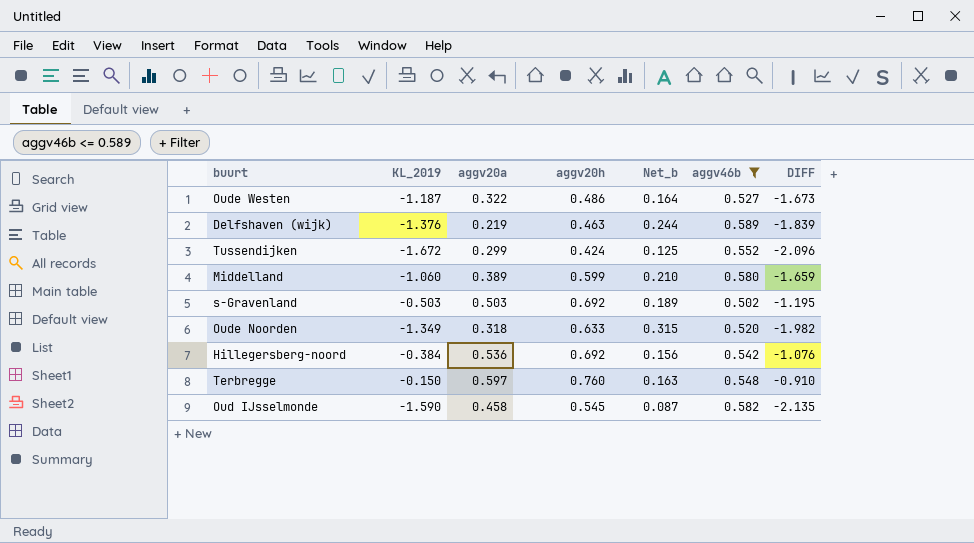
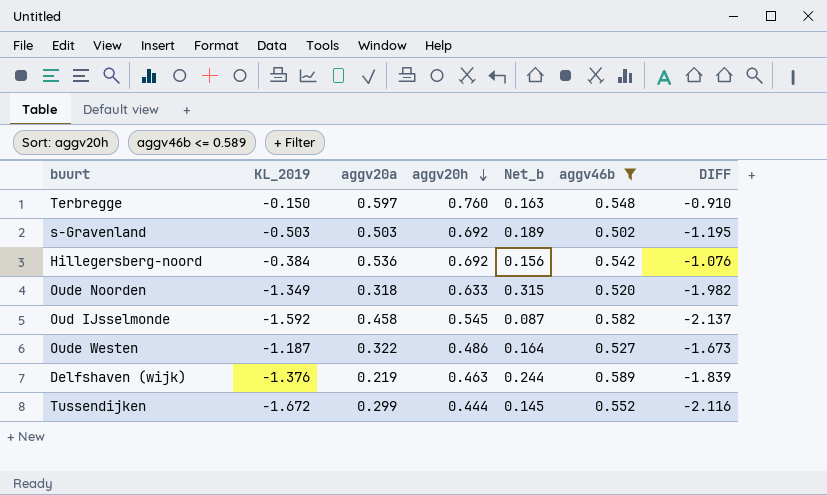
row order: none -> aggv20h descending
row Middelland: -1.060 | 0.389 | 0.599 | 0.210 | 0.580 | -1.659 -> none
Oud IJsselmonde | KL_2019: -1.590 -> -1.592
Oud IJsselmonde | DIFF: -2.135 -> -2.137
Tussendijken | aggv20h: 0.424 -> 0.444
Tussendijken | Net_b: 0.125 -> 0.145
Tussendijken | DIFF: -2.096 -> -2.116

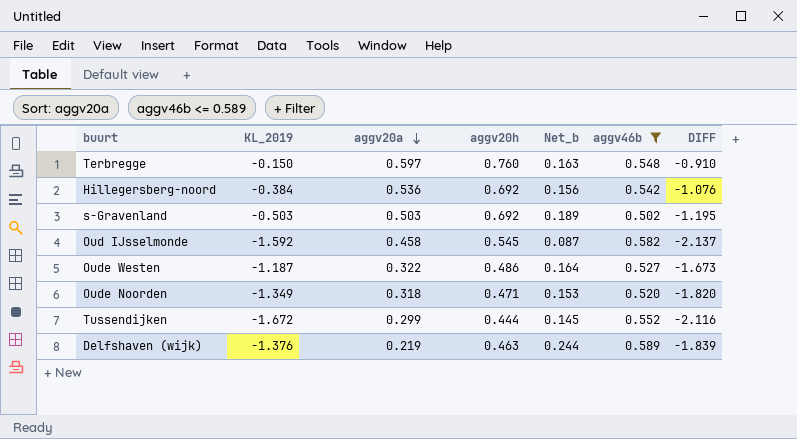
row order: aggv20h descending -> aggv20a descending
Oude Noorden | aggv20h: 0.633 -> 0.471
Oude Noorden | Net_b: 0.315 -> 0.153
Oude Noorden | DIFF: -1.982 -> -1.820

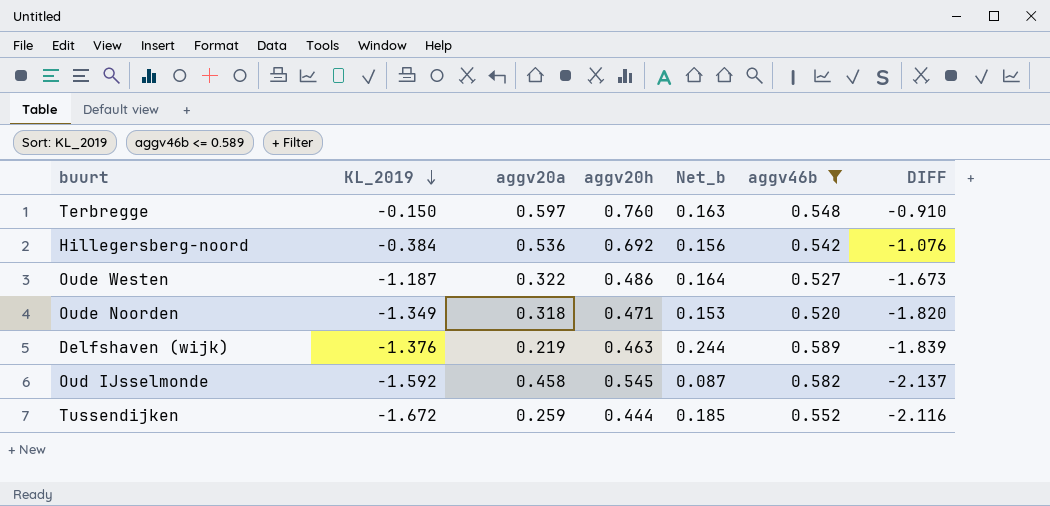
row order: aggv20a descending -> KL_2019 descending
row s-Gravenland: -0.503 | 0.503 | 0.692 | 0.189 | 0.502 | -1.195 -> none
Tussendijken | aggv20a: 0.299 -> 0.259
Tussendijken | Net_b: 0.145 -> 0.185

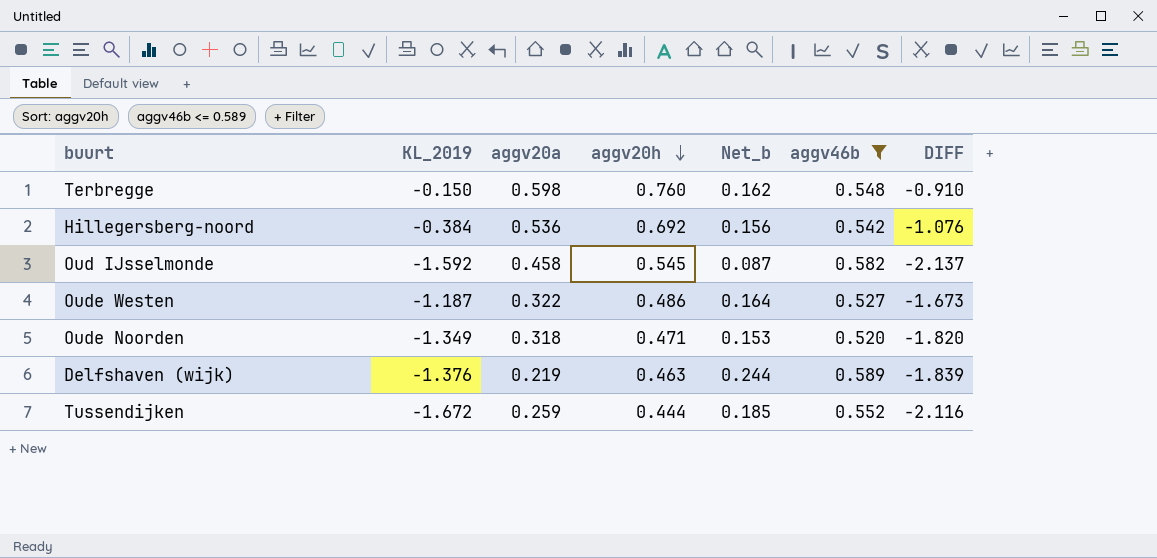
row order: KL_2019 descending -> aggv20h descending
Terbregge | aggv20a: 0.597 -> 0.598
Terbregge | Net_b: 0.163 -> 0.162

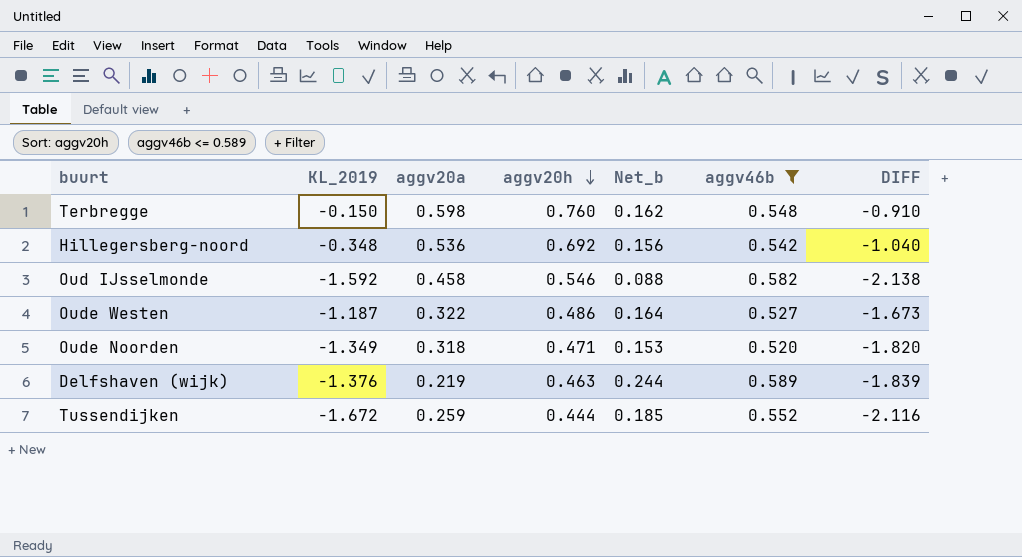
Hillegersberg-noord | KL_2019: -0.384 -> -0.348
Hillegersberg-noord | DIFF: -1.076 -> -1.040
Oud IJsselmonde | aggv20h: 0.545 -> 0.546
Oud IJsselmonde | Net_b: 0.087 -> 0.088
Oud IJsselmonde | DIFF: -2.137 -> -2.138

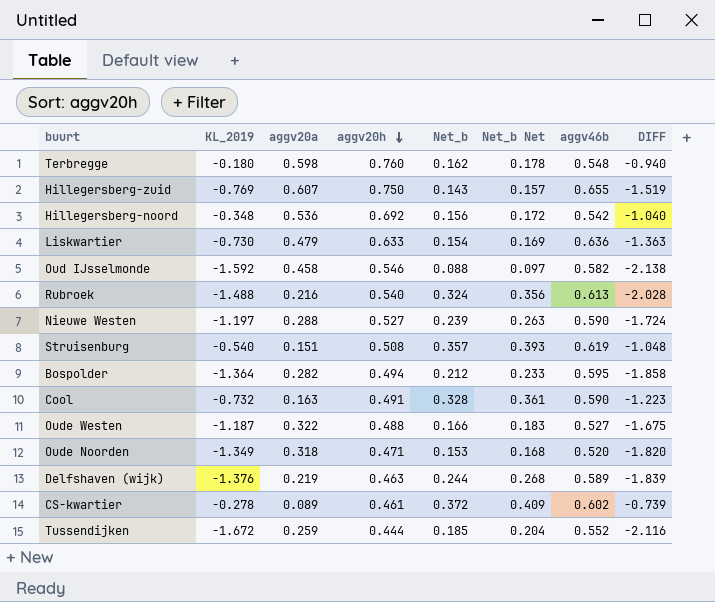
filter: aggv46b <= 0.589 -> none
column Net_b Net | formula: none -> [Net_b] * 1.1
Terbregge | KL_2019: -0.150 -> -0.180
Terbregge | DIFF: -0.910 -> -0.940
Oude Westen | aggv20h: 0.486 -> 0.488
Oude Westen | Net_b: 0.164 -> 0.166
Oude Westen | DIFF: -1.673 -> -1.675

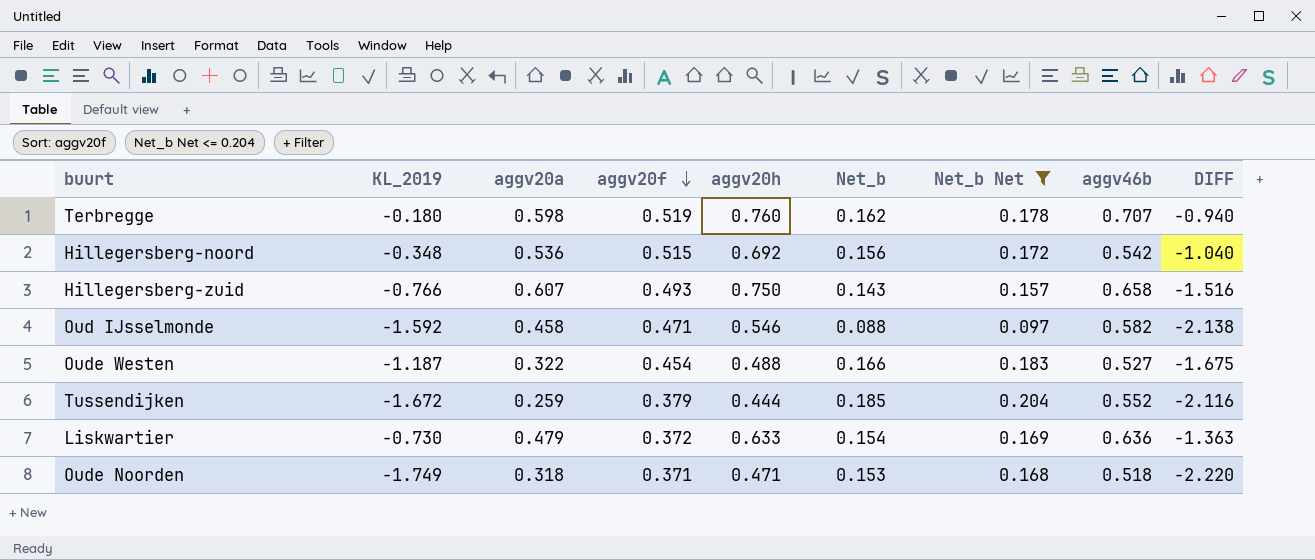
filter: none -> Net_b Net <= 0.204
row order: aggv20h descending -> aggv20f descending
column aggv20f | position: none -> 4
Terbregge | aggv46b: 0.548 -> 0.707
Hillegersberg-zuid | KL_2019: -0.769 -> -0.766
Hillegersberg-zuid | aggv46b: 0.655 -> 0.658
Hillegersberg-zuid | DIFF: -1.519 -> -1.516
Oude Noorden | KL_2019: -1.349 -> -1.749
Oude Noorden | aggv46b: 0.520 -> 0.518
Oude Noorden | DIFF: -1.820 -> -2.220

